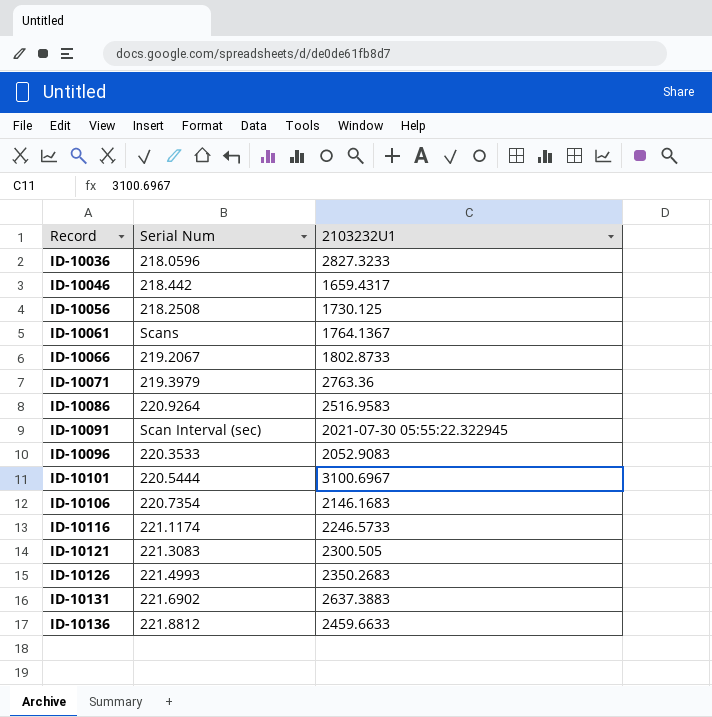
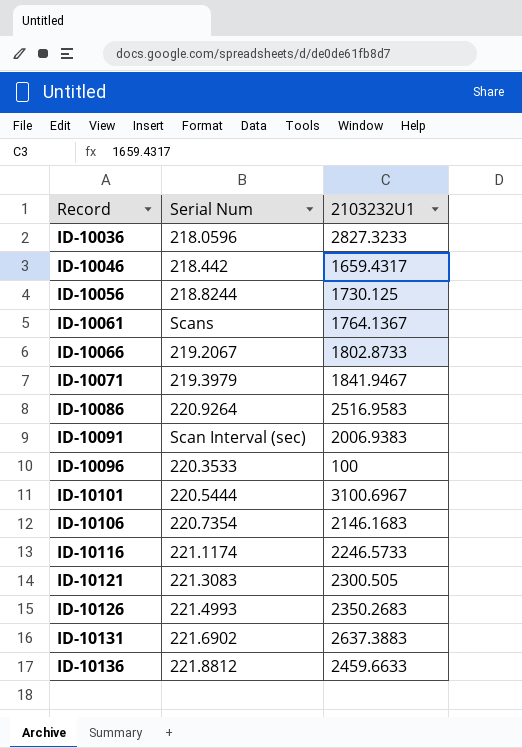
ID-10056 | Serial Num: 218.2508 -> 218.8244
ID-10071 | 2103232U1: 2763.36 -> 1841.9467
ID-10091 | 2103232U1: 2021-07-30 05:55:22.322945 -> 2006.9383
ID-10096 | 2103232U1: 2052.9083 -> 100

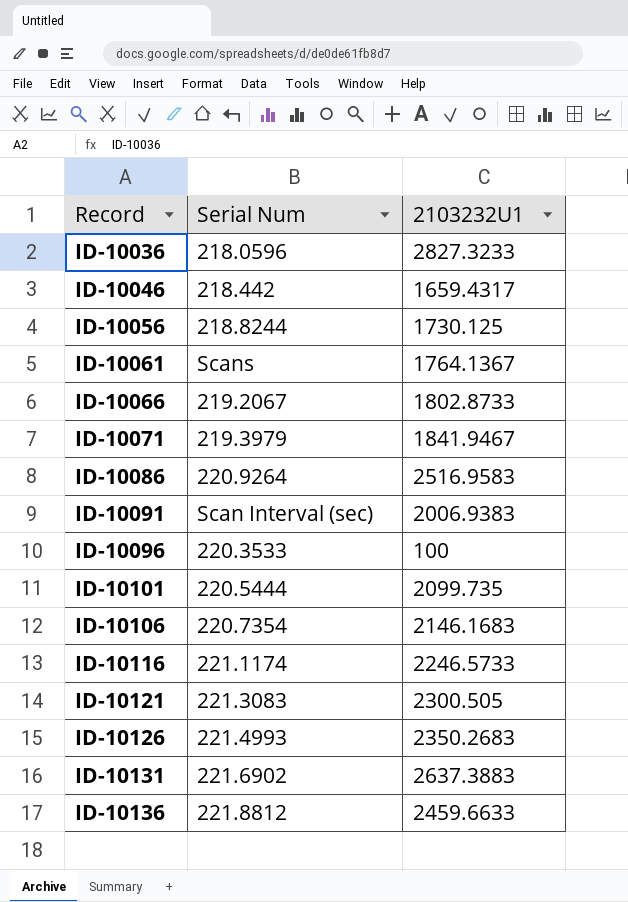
ID-10101 | 2103232U1: 3100.6967 -> 2099.735

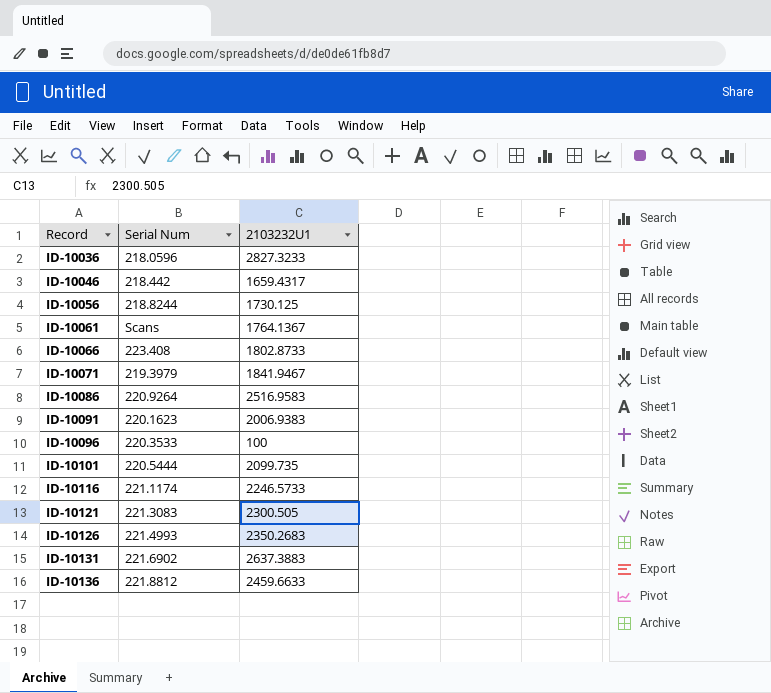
row ID-10106: 220.7354 | 2146.1683 -> none
ID-10066 | Serial Num: 219.2067 -> 223.408
ID-10091 | Serial Num: Scan Interval (sec) -> 220.1623

